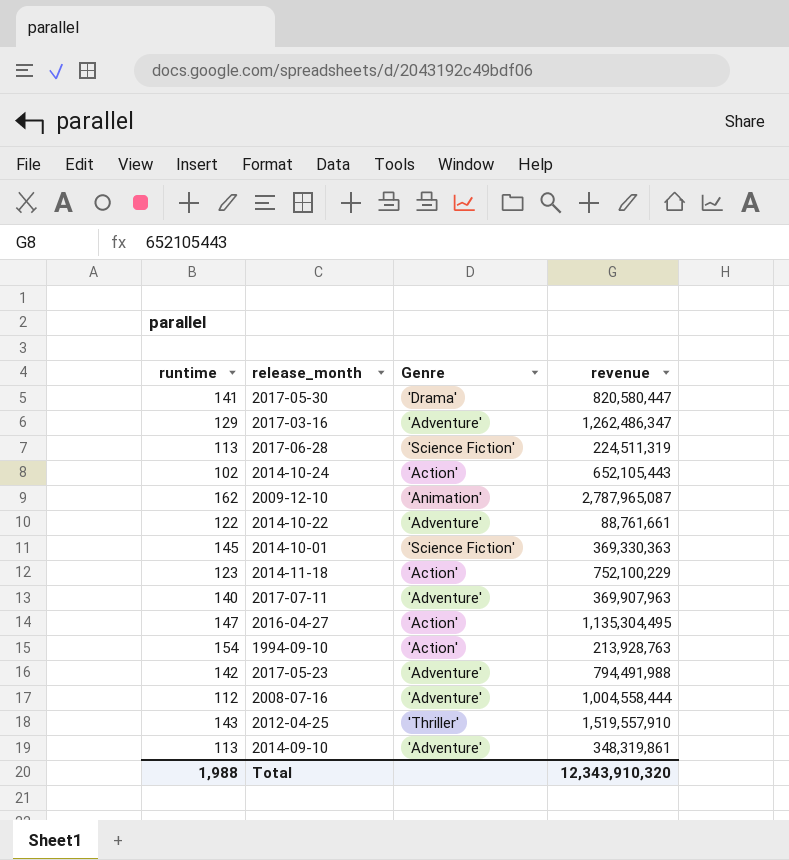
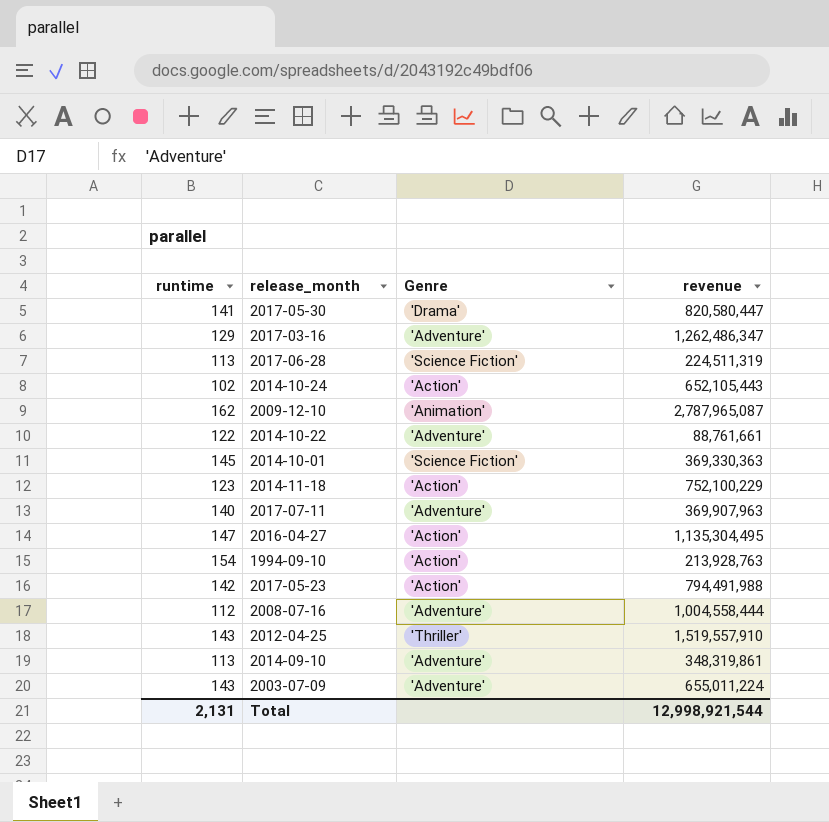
2017-05-23 | Genre: 'Adventure' -> 'Action'
row 2003-07-09: none -> 143 | 'Adventure' | 655,011,224
Total | runtime: 1,988 -> 2,131
Total | revenue: 12,343,910,320 -> 12,998,921,544

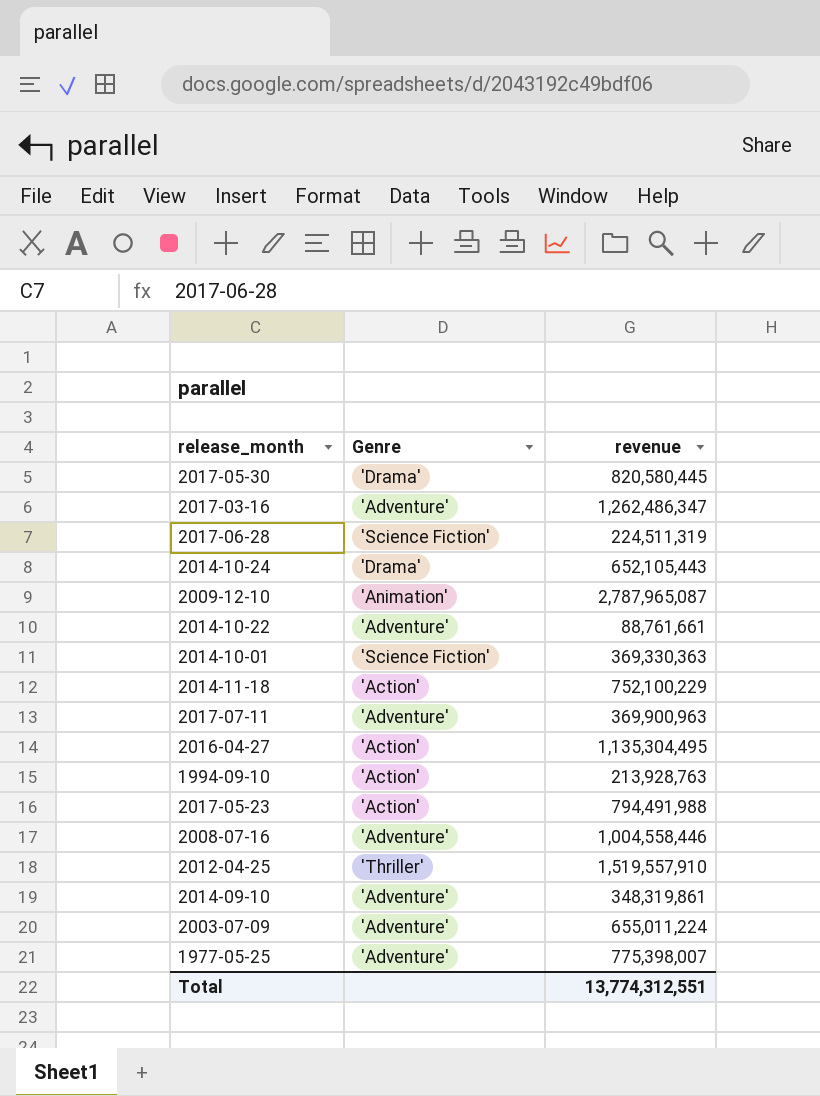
column runtime | position: 1 -> none
2017-05-30 | revenue: 820,580,447 -> 820,580,445
2014-10-24 | Genre: 'Action' -> 'Drama'
2017-07-11 | revenue: 369,907,963 -> 369,900,963
2008-07-16 | revenue: 1,004,558,444 -> 1,004,558,446
row 1977-05-25: none -> 'Adventure' | 775,398,007
Total | revenue: 12,998,921,544 -> 13,774,312,551

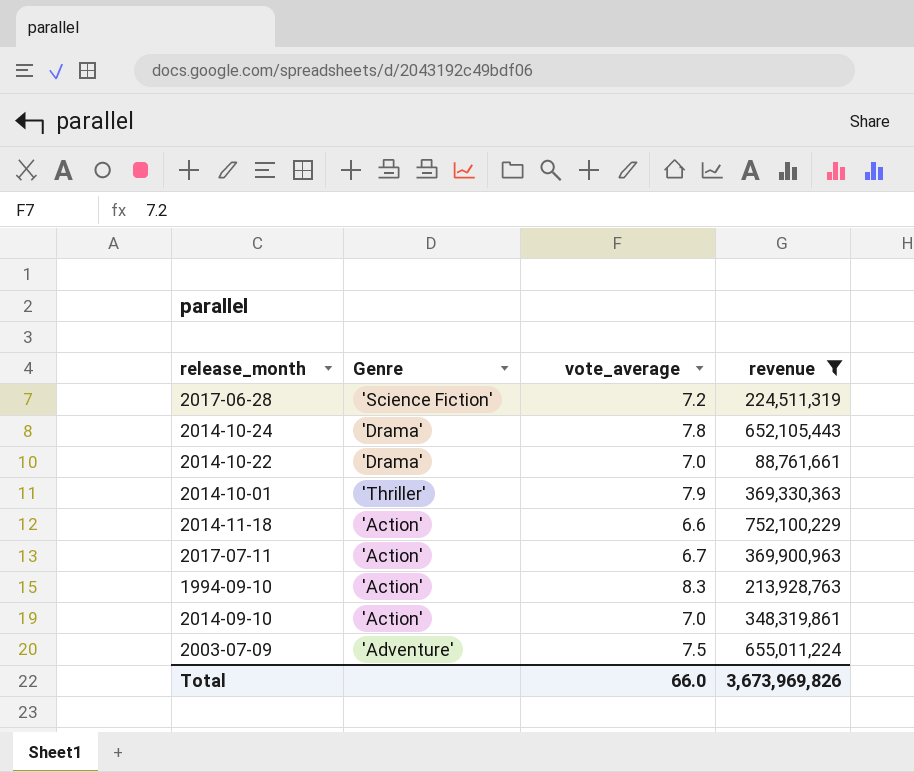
filter: none -> revenue <= 752,100,229
column vote_average | position: none -> 3
2014-10-22 | Genre: 'Adventure' -> 'Drama'
2014-10-01 | Genre: 'Science Fiction' -> 'Thriller'
2017-07-11 | Genre: 'Adventure' -> 'Action'
2014-09-10 | Genre: 'Adventure' -> 'Action'
Total | revenue: 13,774,312,551 -> 3,673,969,826

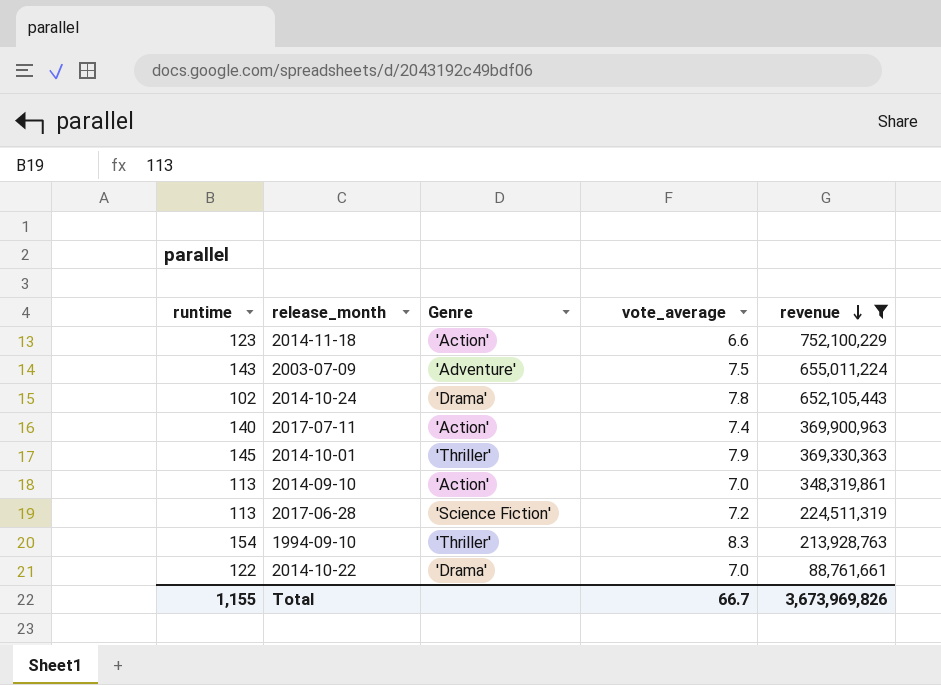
row order: none -> revenue descending
column runtime | position: none -> 1
2017-07-11 | vote_average: 6.7 -> 7.4
1994-09-10 | Genre: 'Action' -> 'Thriller'
Total | vote_average: 66.0 -> 66.7

